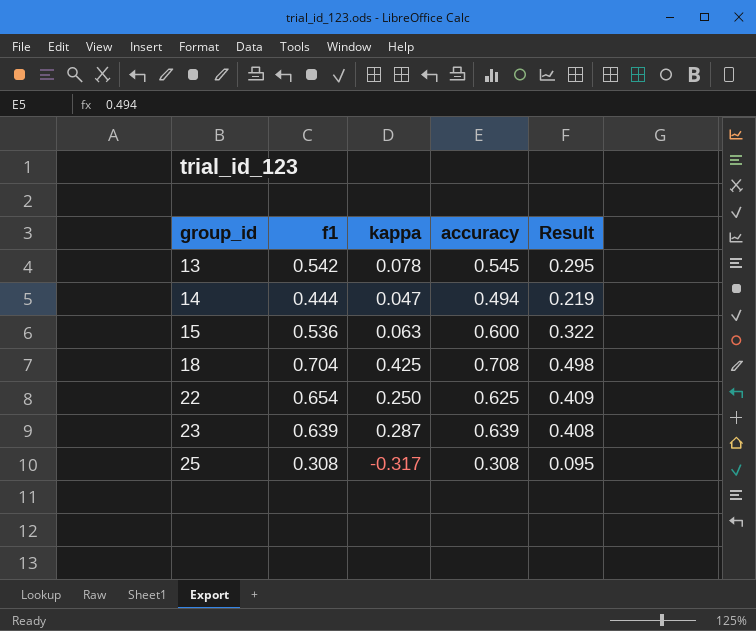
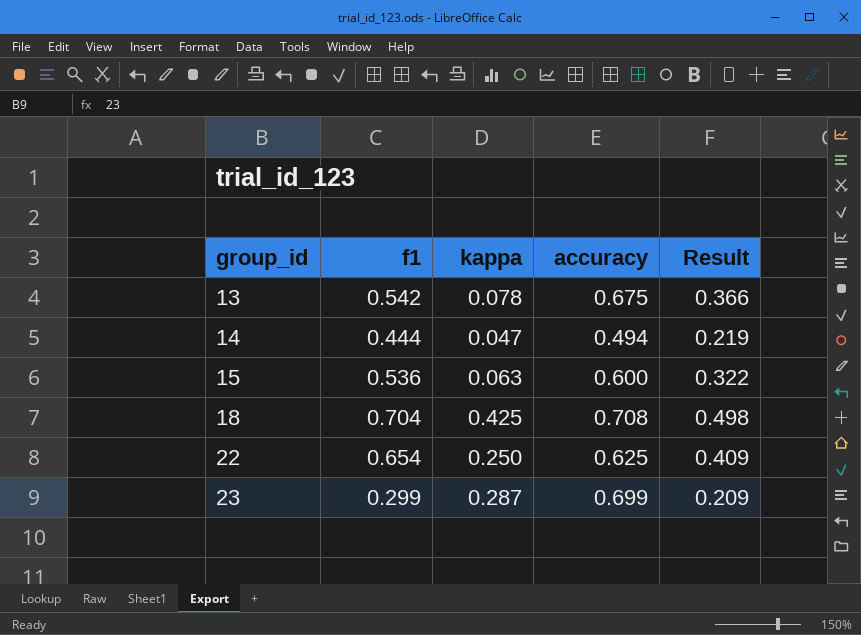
row 25: 0.308 | -0.317 | 0.308 | 0.095 -> none
13 | accuracy: 0.545 -> 0.675
13 | Result: 0.295 -> 0.366
23 | f1: 0.639 -> 0.299
23 | accuracy: 0.639 -> 0.699
23 | Result: 0.408 -> 0.209

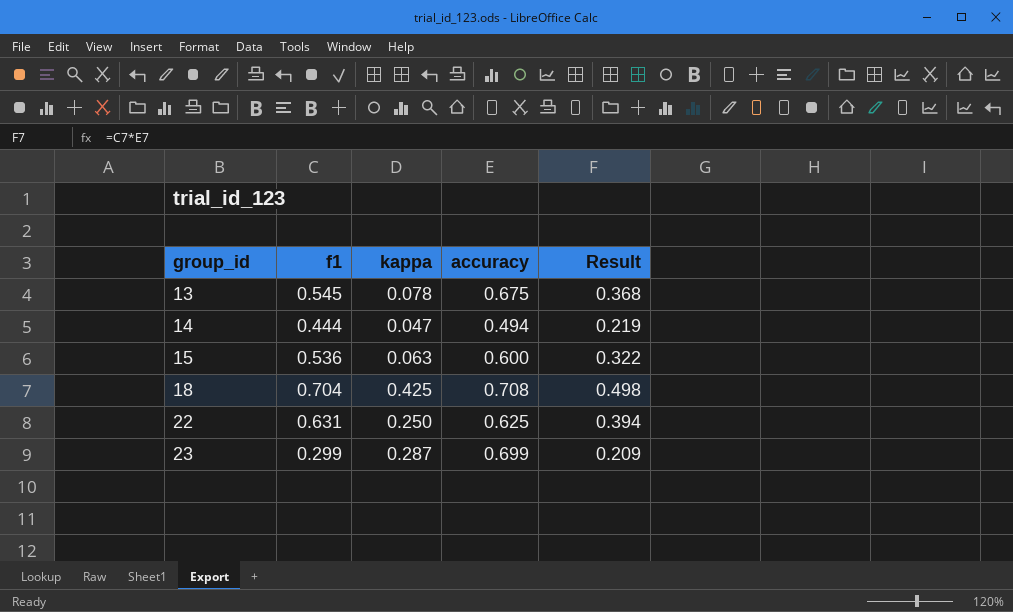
13 | f1: 0.542 -> 0.545
13 | Result: 0.366 -> 0.368
22 | f1: 0.654 -> 0.631
22 | Result: 0.409 -> 0.394

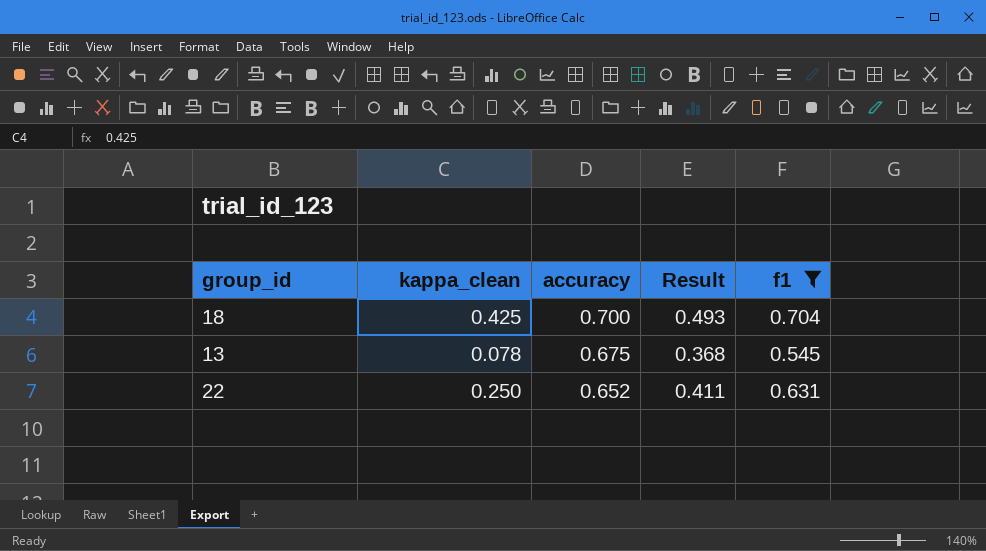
filter: none -> f1 >= 0.545
row order: group_id ascending -> accuracy descending
column name: kappa -> kappa_clean
column f1 | position: 2 -> 5
18 | accuracy: 0.708 -> 0.700
18 | Result: 0.498 -> 0.493
22 | accuracy: 0.625 -> 0.652
22 | Result: 0.394 -> 0.411

